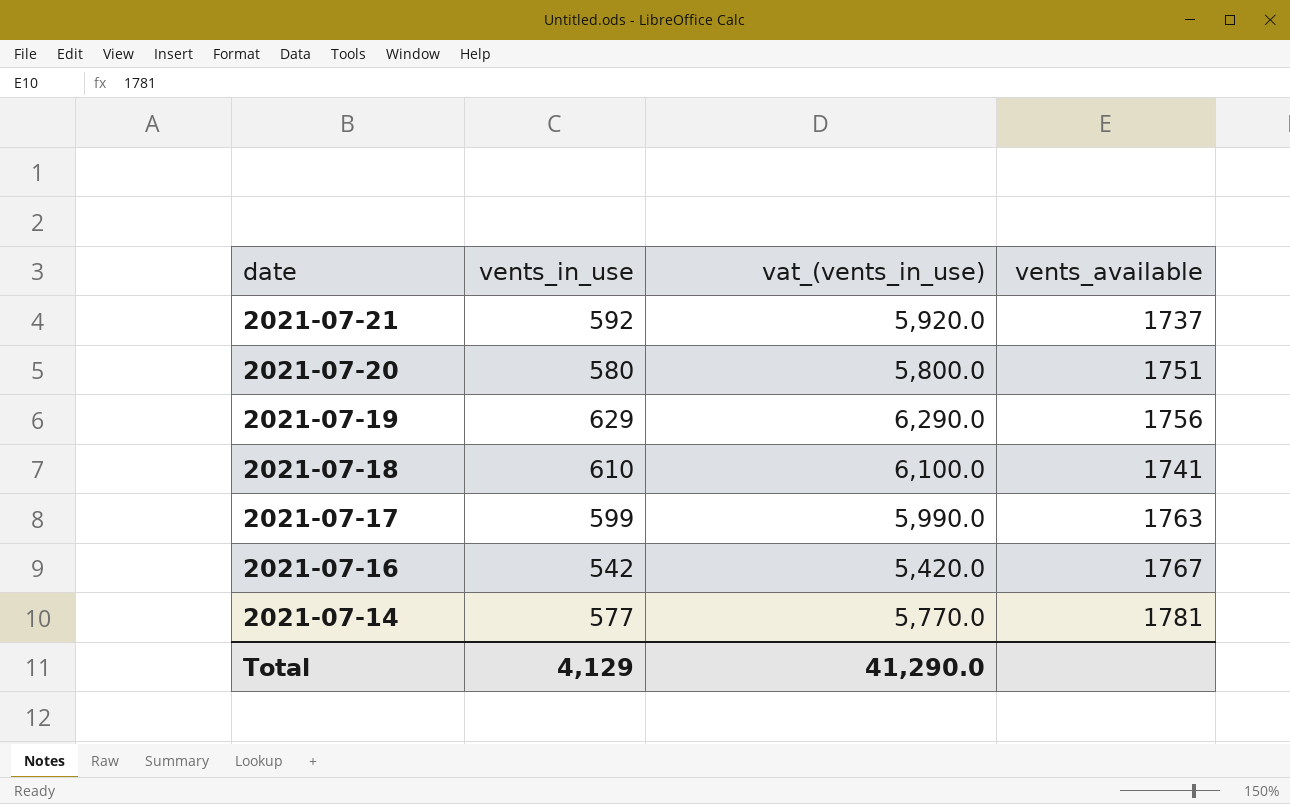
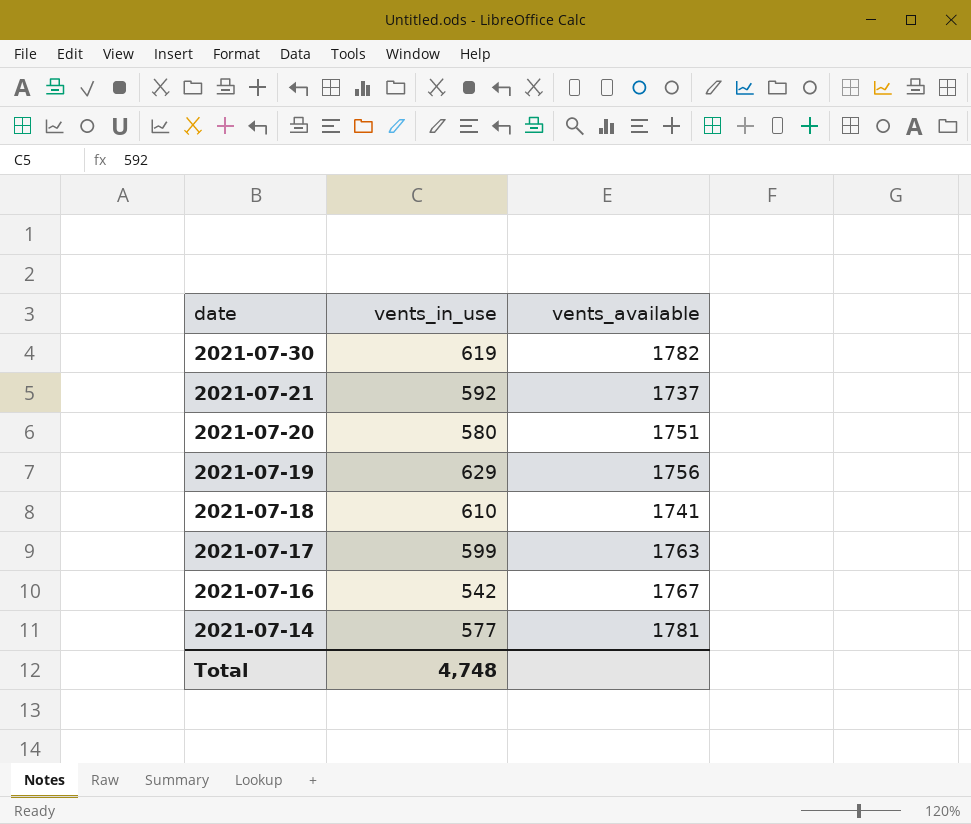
column vat_(vents_in_use) | formula: [vents_in_use] * 10 -> none
row 2021-07-30: none -> 619 | 1782
Total | vents_in_use: 4,129 -> 4,748

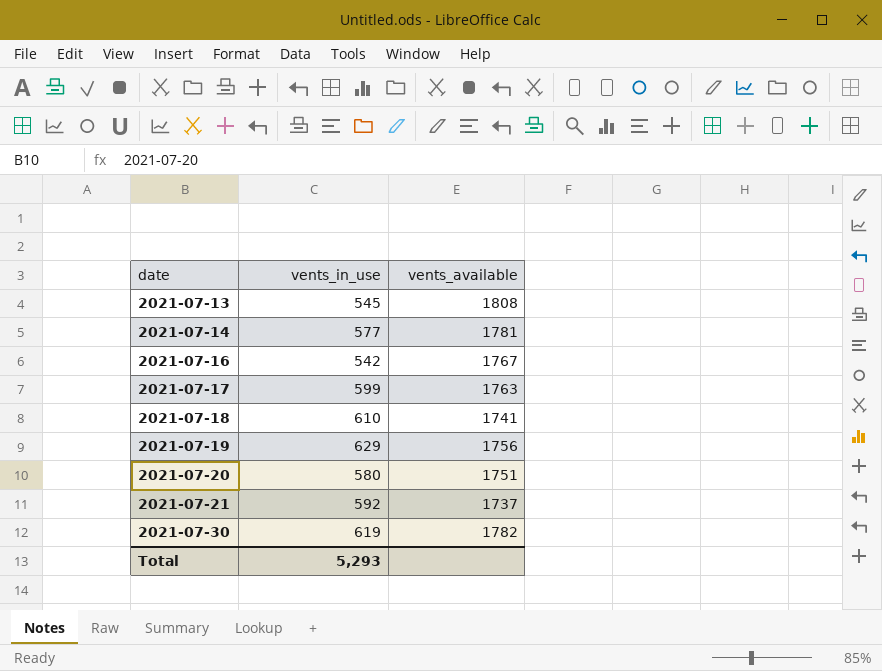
row order: date descending -> date ascending
row 2021-07-13: none -> 545 | 1808
Total | vents_in_use: 4,748 -> 5,293

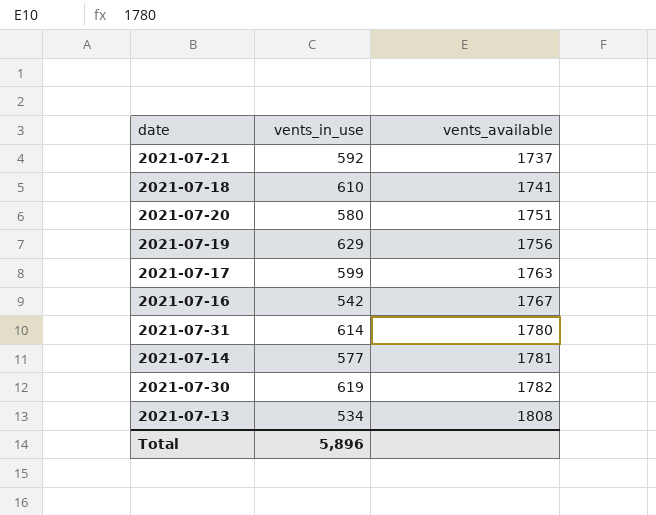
row order: date ascending -> vents_available ascending
row 2021-07-31: none -> 614 | 1780
2021-07-13 | vents_in_use: 545 -> 534
Total | vents_in_use: 5,293 -> 5,896

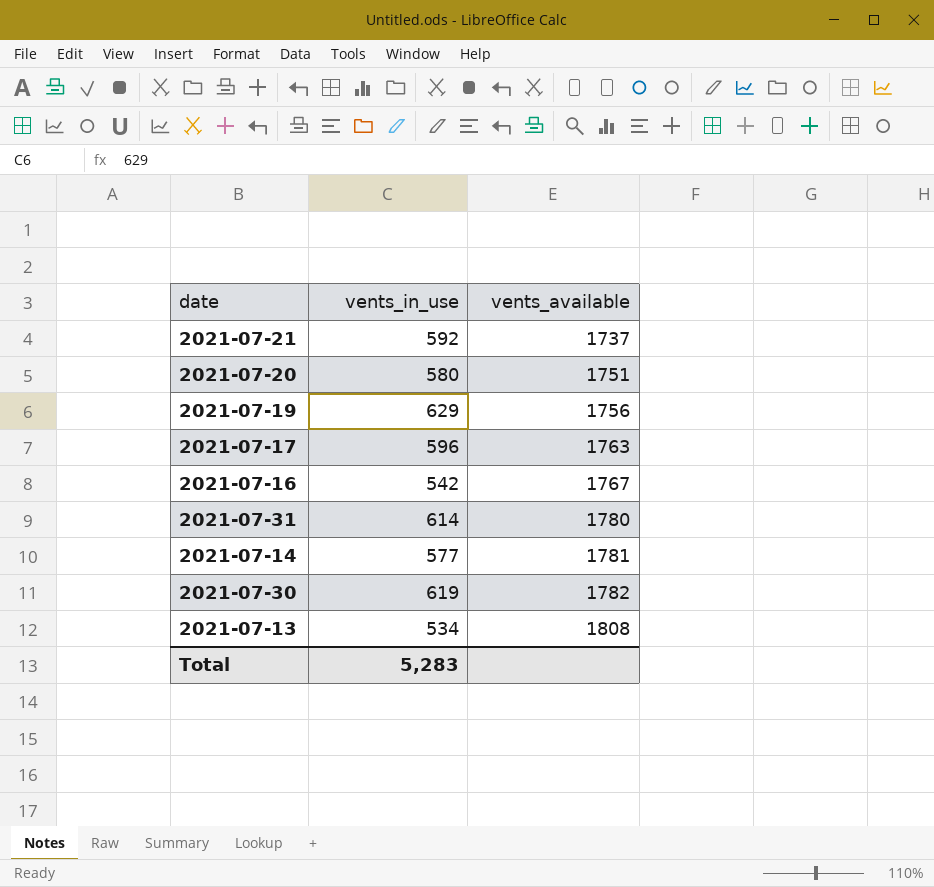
row 2021-07-18: 610 | 1741 -> none
2021-07-17 | vents_in_use: 599 -> 596
Total | vents_in_use: 5,896 -> 5,283

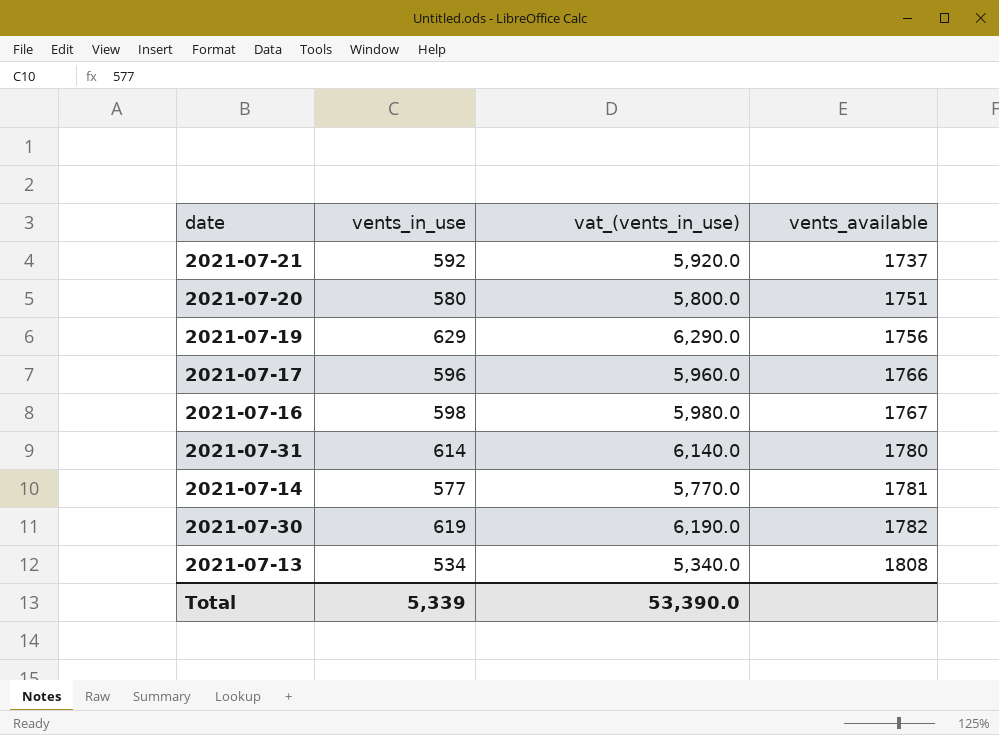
column vat_(vents_in_use) | formula: none -> [vents_in_use] * 10
2021-07-17 | vents_available: 1763 -> 1766
2021-07-16 | vents_in_use: 542 -> 598
Total | vents_in_use: 5,283 -> 5,339

